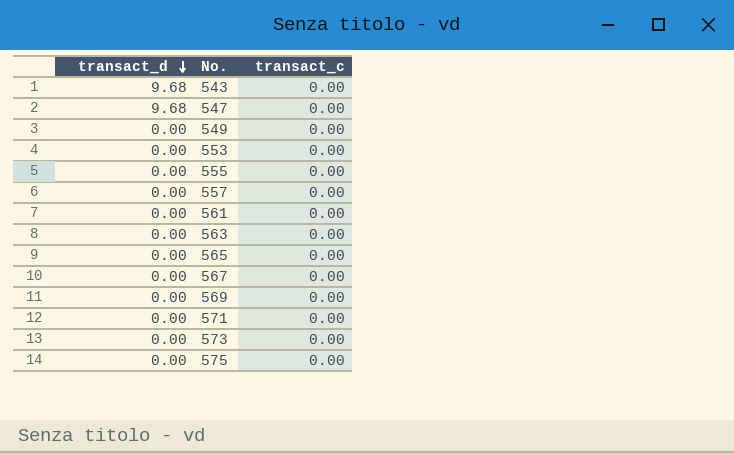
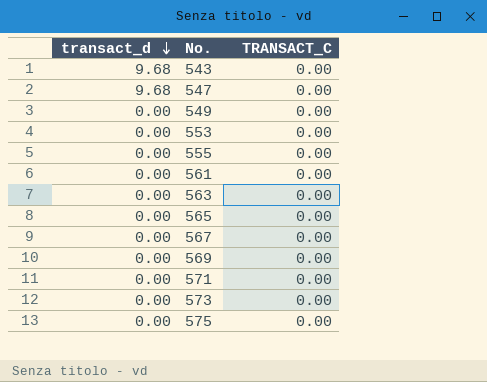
column name: transact_c -> TRANSACT_C
row 557: 0.00 | 0.00 -> none

